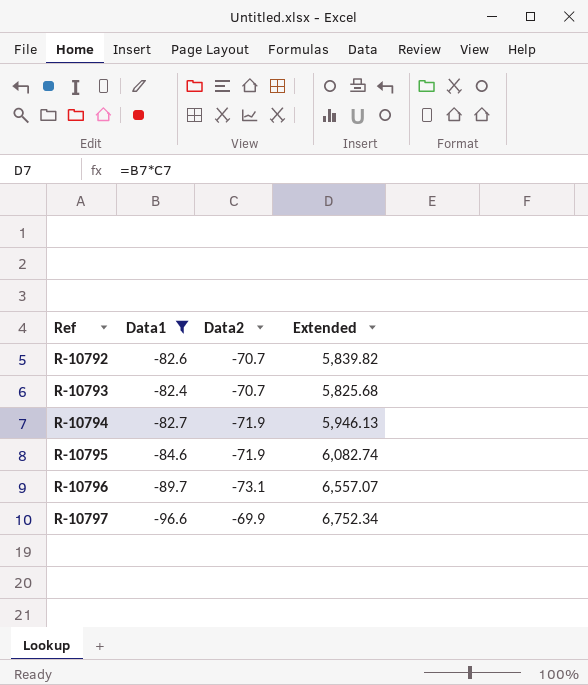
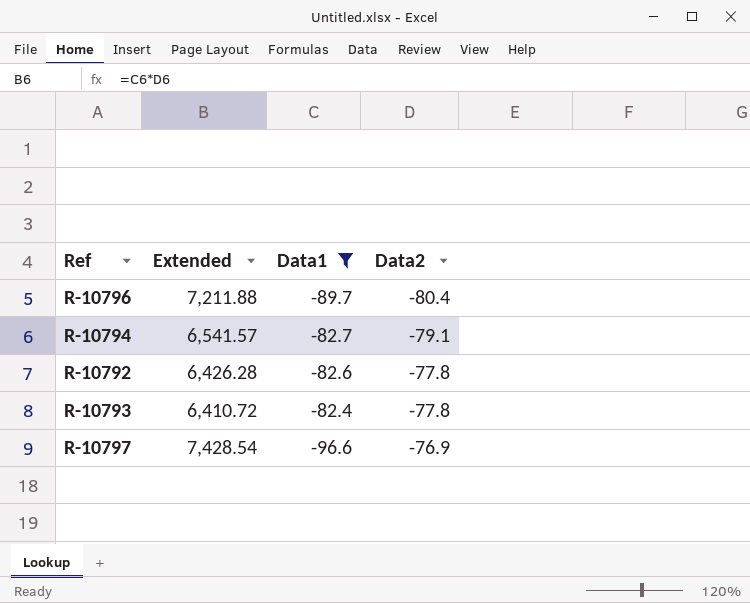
row order: Ref ascending -> Data2 ascending
column Extended | position: 4 -> 2
row R-10795: -84.6 | -71.9 | 6,082.74 -> none
R-10796 | Extended: 6,557.07 -> 7,211.88
R-10796 | Data2: -73.1 -> -80.4
R-10794 | Extended: 5,946.13 -> 6,541.57
R-10794 | Data2: -71.9 -> -79.1
R-10792 | Extended: 5,839.82 -> 6,426.28
R-10792 | Data2: -70.7 -> -77.8
R-10793 | Extended: 5,825.68 -> 6,410.72
R-10793 | Data2: -70.7 -> -77.8
R-10797 | Extended: 6,752.34 -> 7,428.54
R-10797 | Data2: -69.9 -> -76.9

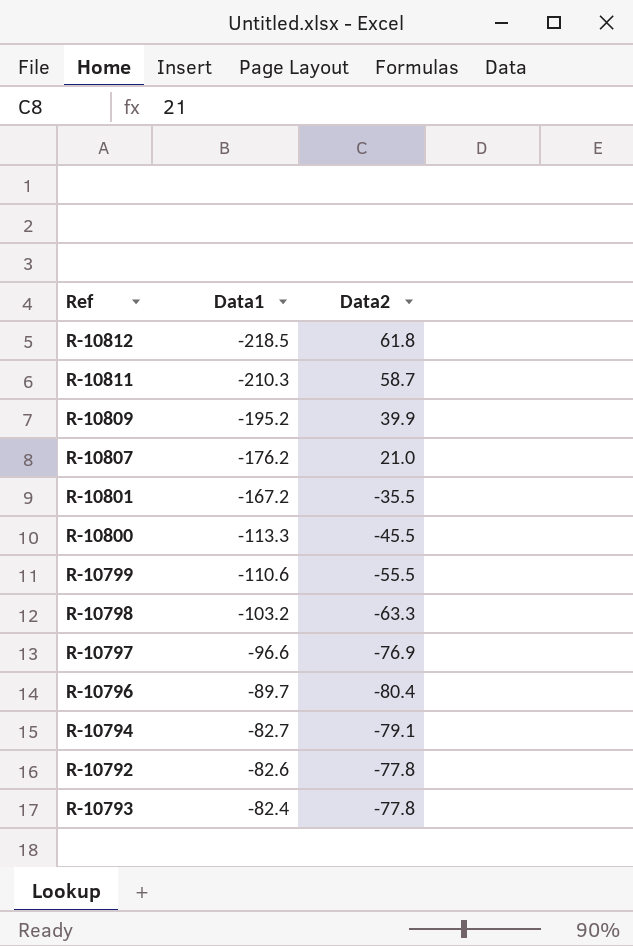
filter: Data1 >= -96.6 -> none
row order: Data2 ascending -> Data1 ascending
column Extended | formula: [Data1] * [Data2] -> none

